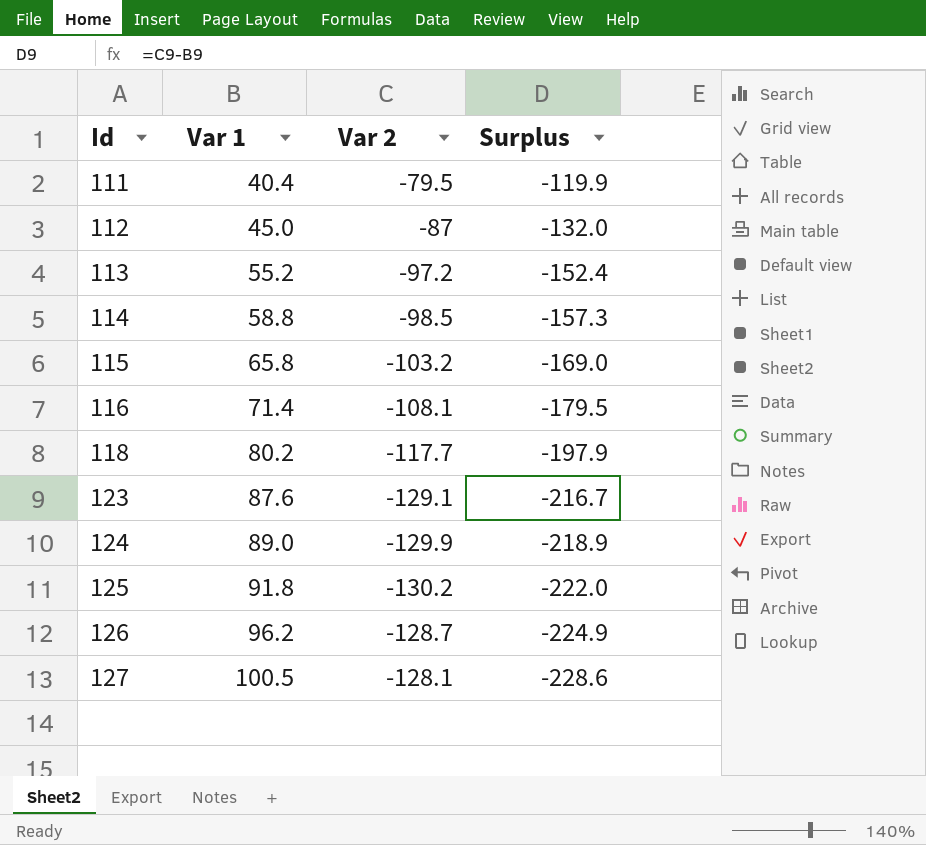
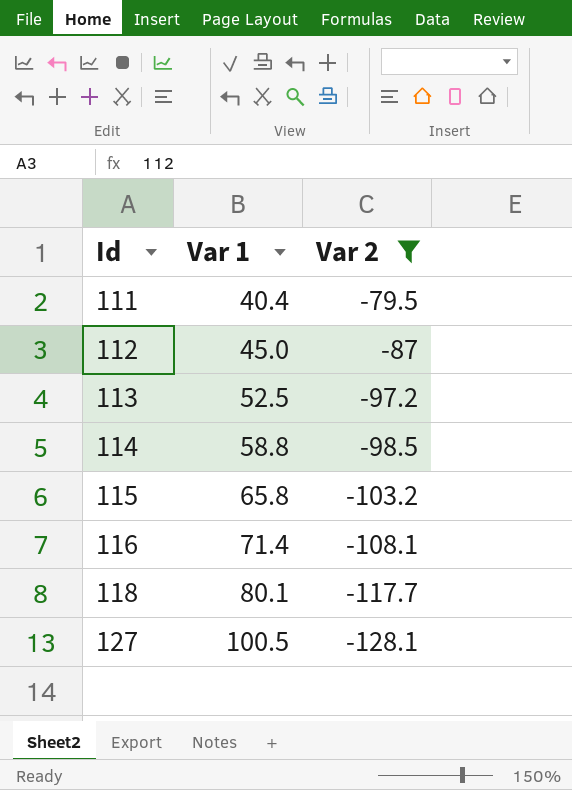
filter: none -> Var 2 >= -128.1
column Surplus | formula: [Var 2] - [Var 1] -> none
113 | Var 1: 55.2 -> 52.5
118 | Var 1: 80.2 -> 80.1

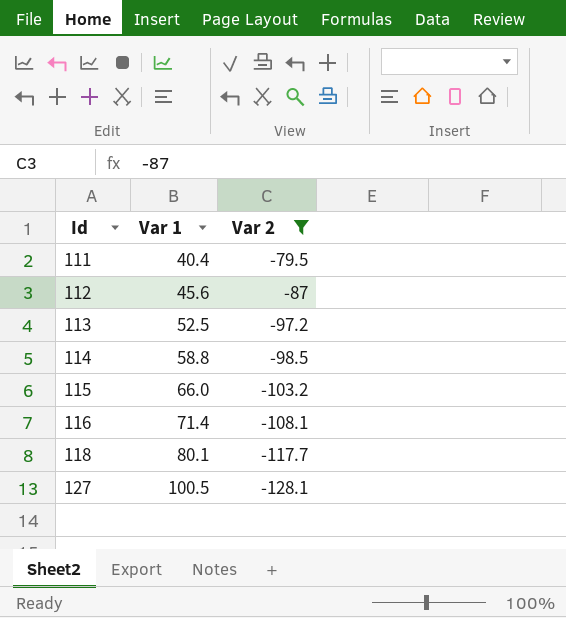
112 | Var 1: 45.0 -> 45.6
115 | Var 1: 65.8 -> 66.0

